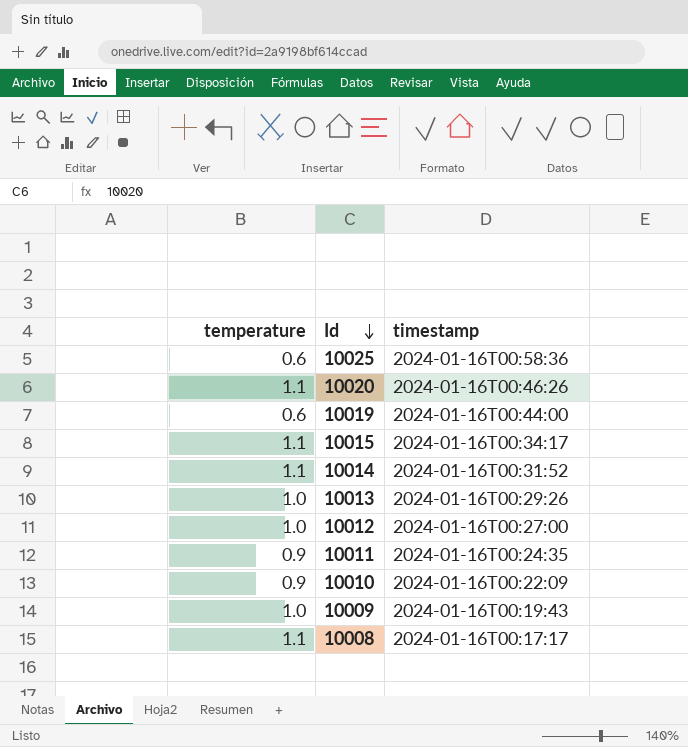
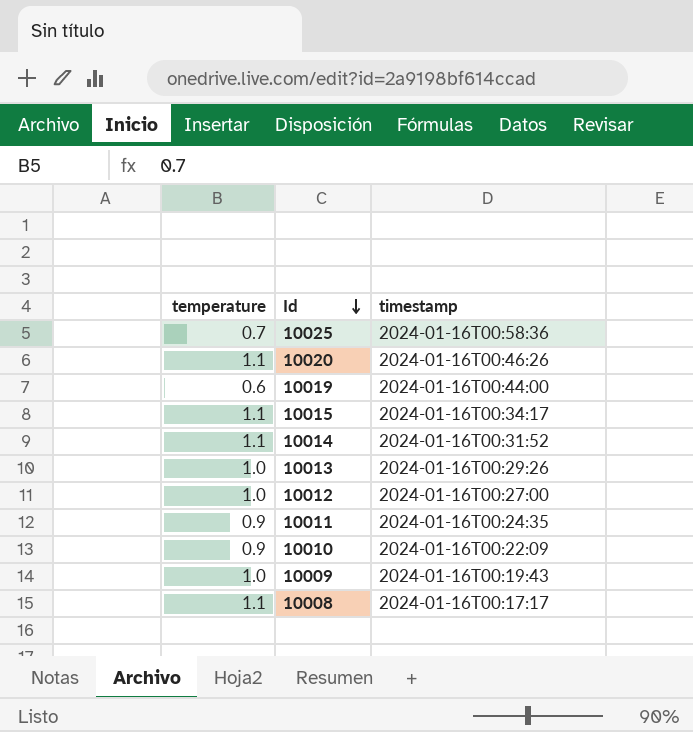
10025 | temperature: 0.6 -> 0.7

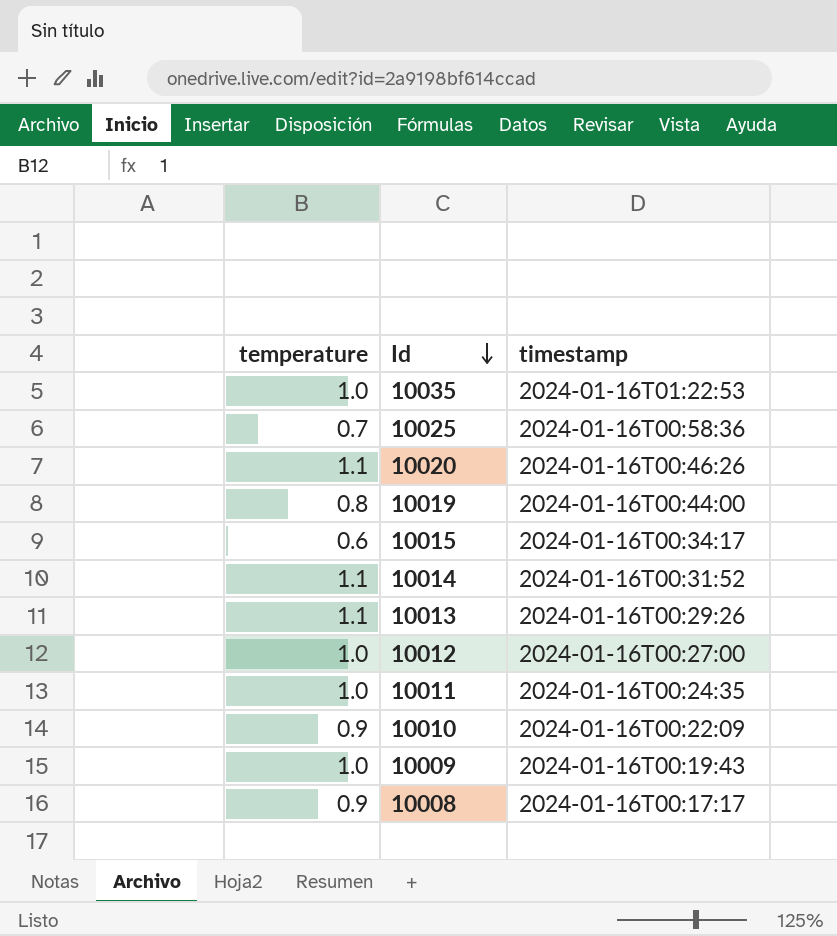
row 10035: none -> 1.0 | 2024-01-16T01:22:53
10019 | temperature: 0.6 -> 0.8
10015 | temperature: 1.1 -> 0.6
10013 | temperature: 1.0 -> 1.1
10011 | temperature: 0.9 -> 1.0
10008 | temperature: 1.1 -> 0.9

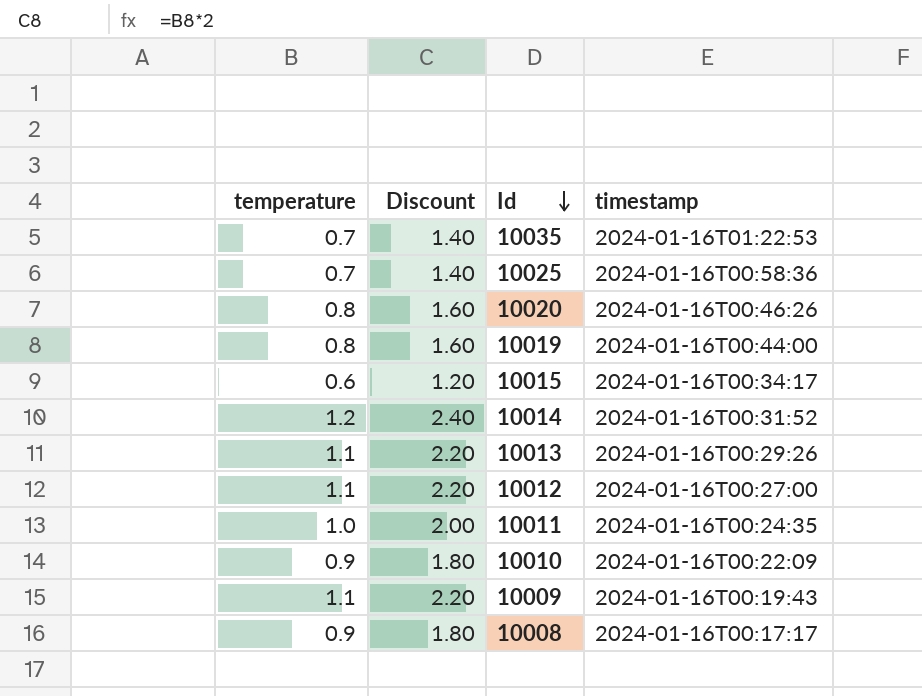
column Discount | formula: none -> [temperature] * 2
10035 | temperature: 1.0 -> 0.7
10020 | temperature: 1.1 -> 0.8
10014 | temperature: 1.1 -> 1.2
10012 | temperature: 1.0 -> 1.1
10009 | temperature: 1.0 -> 1.1

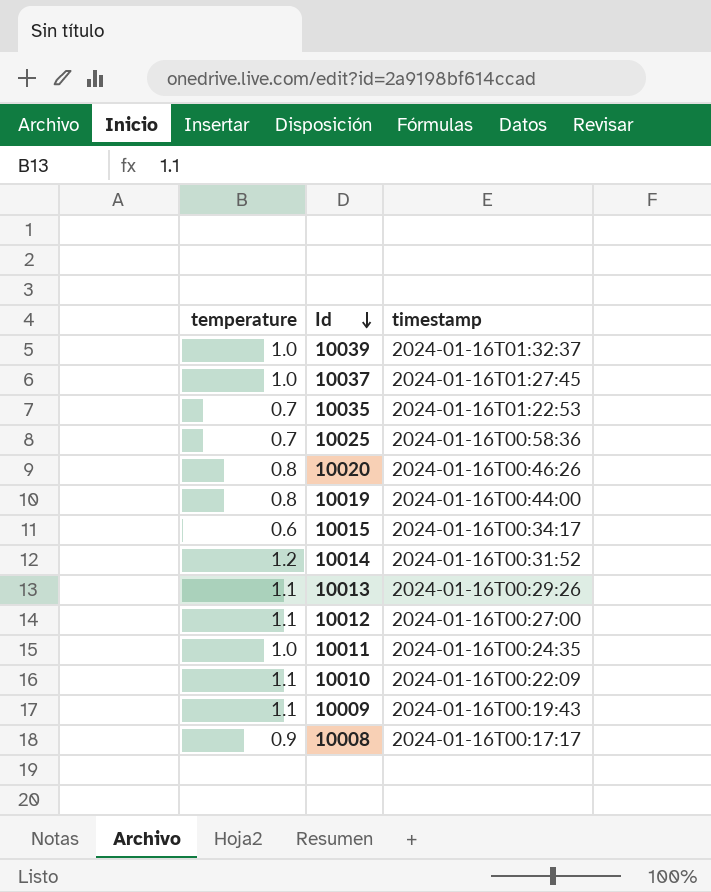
column Discount | formula: [temperature] * 2 -> none
row 10039: none -> 1.0 | 2024-01-16T01:32:37
row 10037: none -> 1.0 | 2024-01-16T01:27:45
10010 | temperature: 0.9 -> 1.1

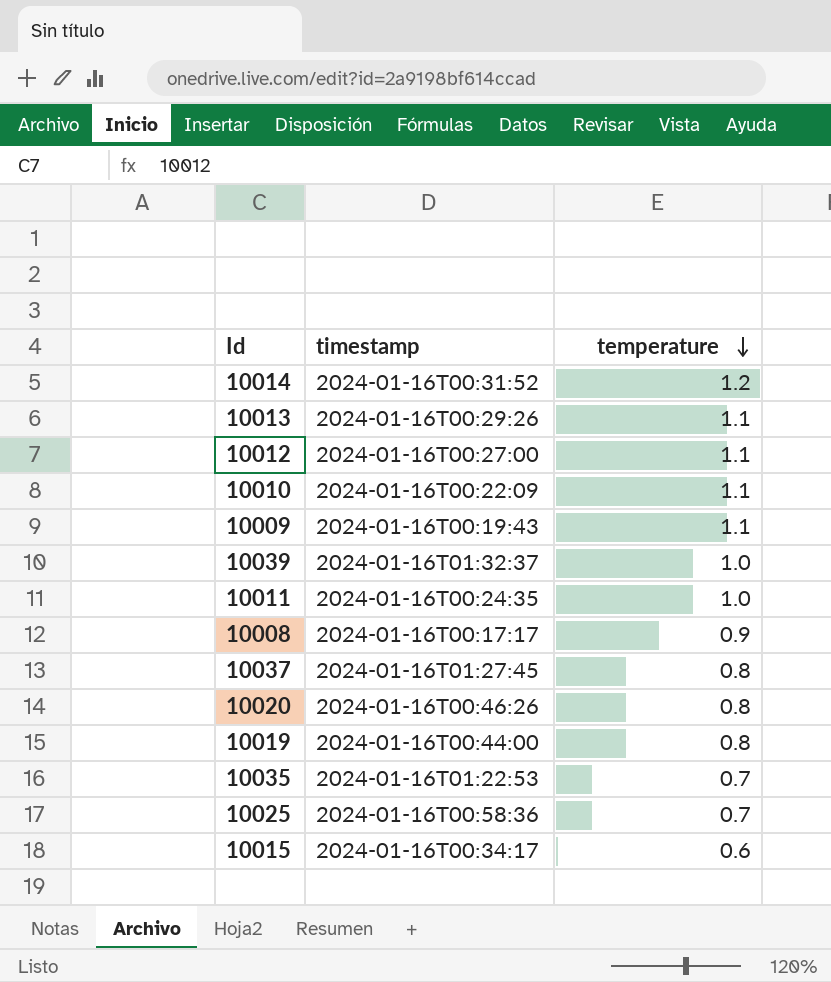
row order: Id descending -> temperature descending
column temperature | position: 1 -> 3
10037 | temperature: 1.0 -> 0.8

